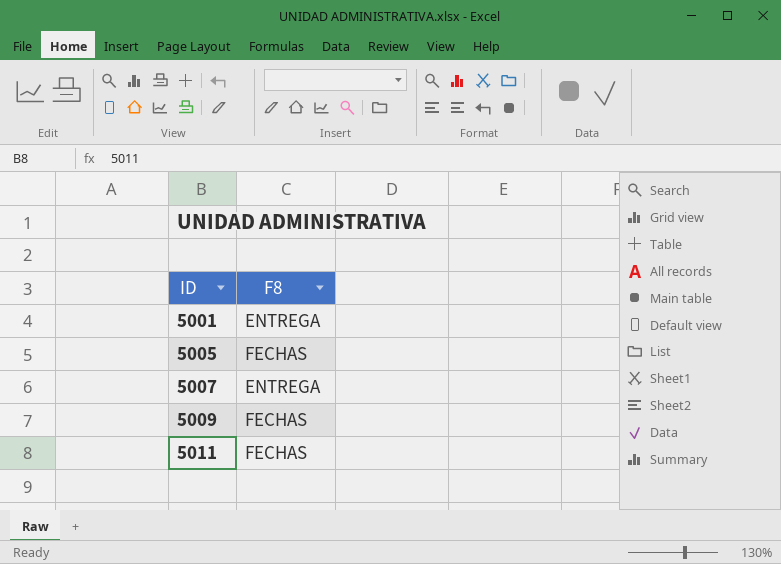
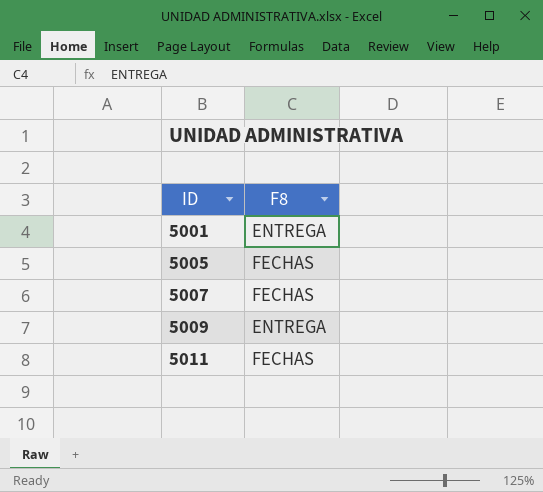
5007 | F8: ENTREGA -> FECHAS
5009 | F8: FECHAS -> ENTREGA

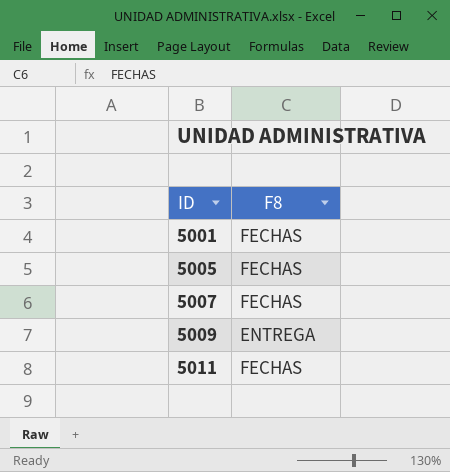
5001 | F8: ENTREGA -> FECHAS

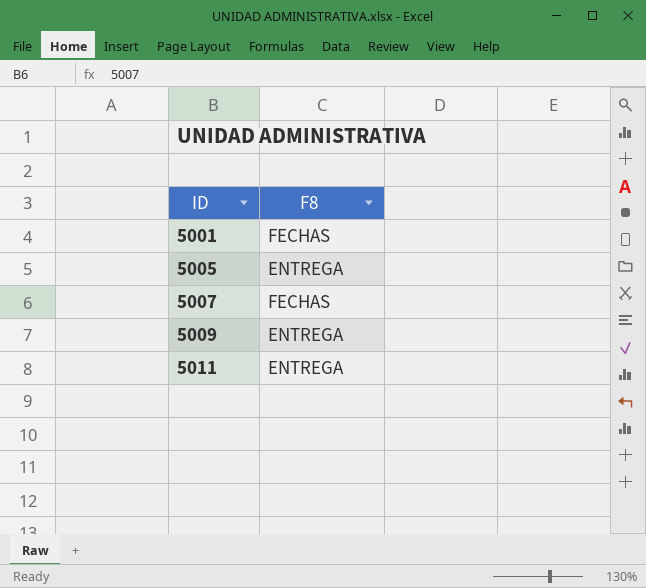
5005 | F8: FECHAS -> ENTREGA
5011 | F8: FECHAS -> ENTREGA

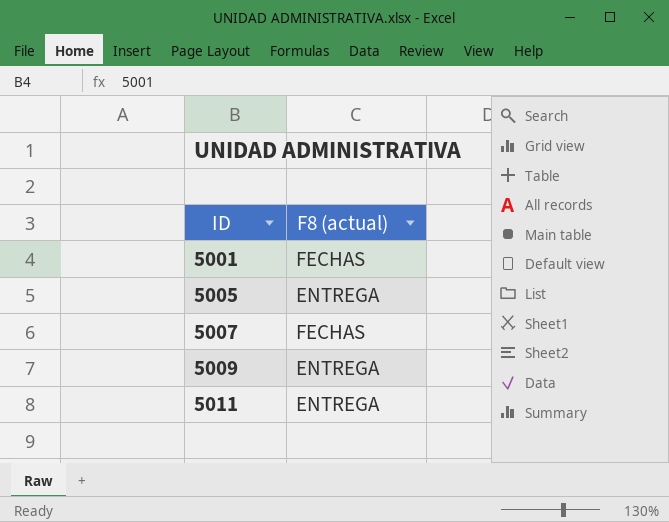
column name: F8 -> F8 (actual)

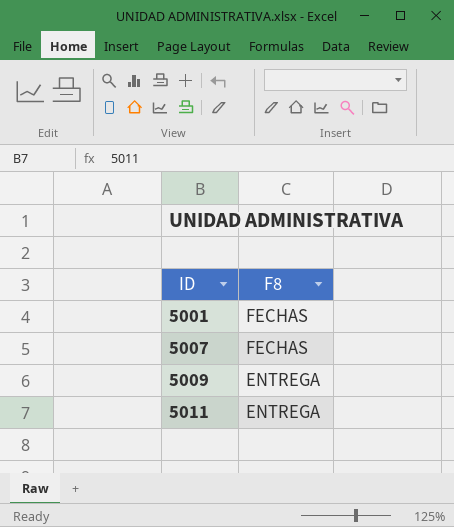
column name: F8 (actual) -> F8
row 5005: ENTREGA -> none

